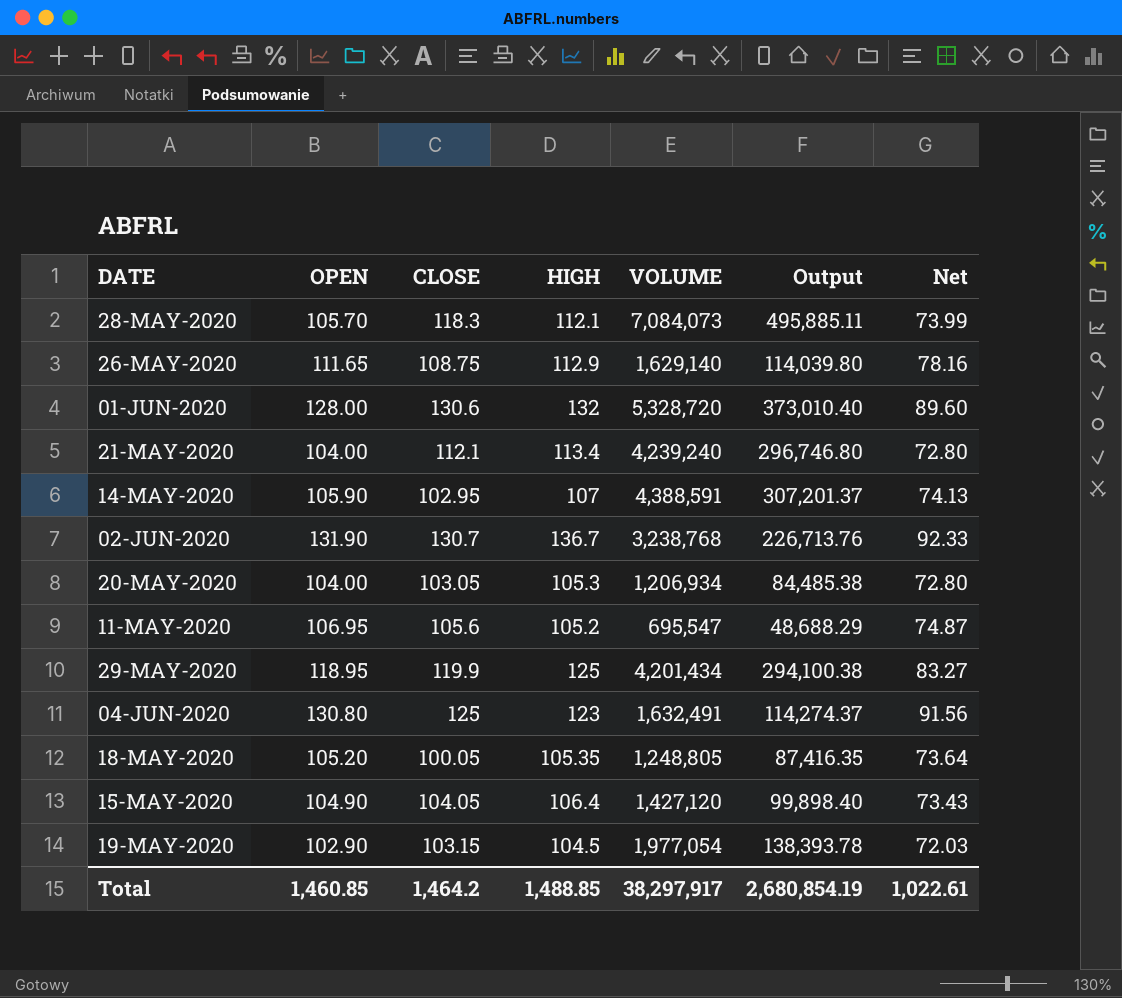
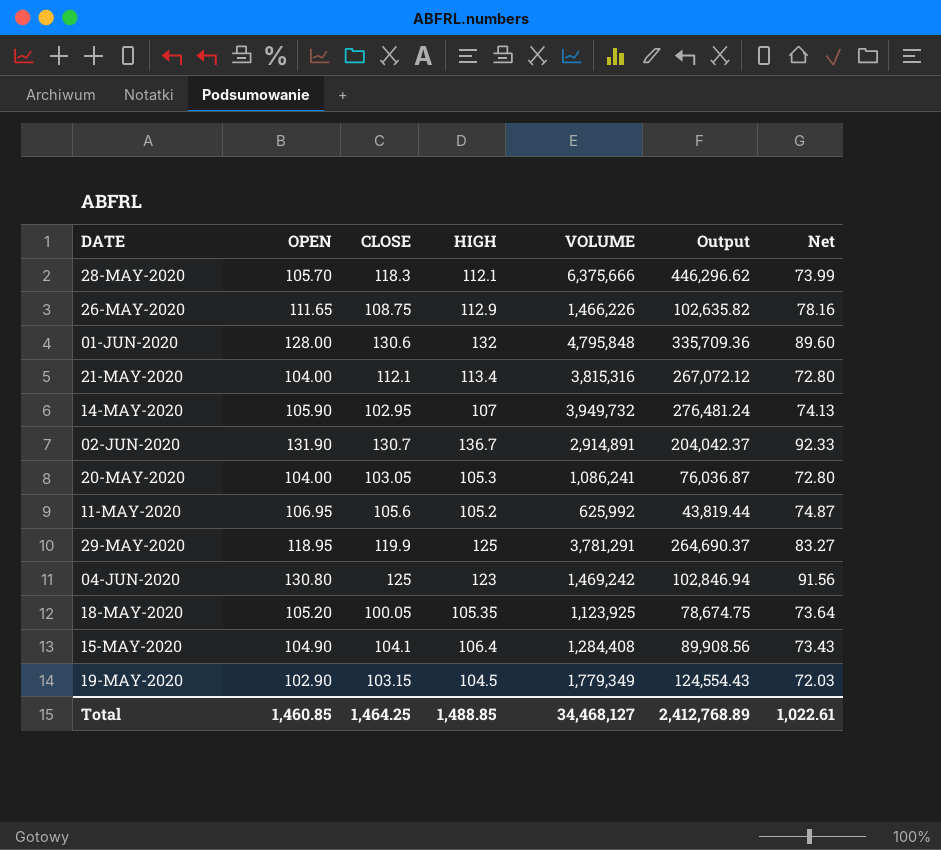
28-MAY-2020 | VOLUME: 7,084,073 -> 6,375,666
28-MAY-2020 | Output: 495,885.11 -> 446,296.62
26-MAY-2020 | VOLUME: 1,629,140 -> 1,466,226
26-MAY-2020 | Output: 114,039.80 -> 102,635.82
01-JUN-2020 | VOLUME: 5,328,720 -> 4,795,848
01-JUN-2020 | Output: 373,010.40 -> 335,709.36
21-MAY-2020 | VOLUME: 4,239,240 -> 3,815,316
21-MAY-2020 | Output: 296,746.80 -> 267,072.12
14-MAY-2020 | VOLUME: 4,388,591 -> 3,949,732
14-MAY-2020 | Output: 307,201.37 -> 276,481.24
02-JUN-2020 | VOLUME: 3,238,768 -> 2,914,891
02-JUN-2020 | Output: 226,713.76 -> 204,042.37
20-MAY-2020 | VOLUME: 1,206,934 -> 1,086,241
20-MAY-2020 | Output: 84,485.38 -> 76,036.87
11-MAY-2020 | VOLUME: 695,547 -> 625,992
11-MAY-2020 | Output: 48,688.29 -> 43,819.44
29-MAY-2020 | VOLUME: 4,201,434 -> 3,781,291
29-MAY-2020 | Output: 294,100.38 -> 264,690.37
04-JUN-2020 | VOLUME: 1,632,491 -> 1,469,242
04-JUN-2020 | Output: 114,274.37 -> 102,846.94
18-MAY-2020 | VOLUME: 1,248,805 -> 1,123,925
18-MAY-2020 | Output: 87,416.35 -> 78,674.75
15-MAY-2020 | CLOSE: 104.05 -> 104.1
15-MAY-2020 | VOLUME: 1,427,120 -> 1,284,408
15-MAY-2020 | Output: 99,898.40 -> 89,908.56
19-MAY-2020 | VOLUME: 1,977,054 -> 1,779,349
19-MAY-2020 | Output: 138,393.78 -> 124,554.43
Total | CLOSE: 1,464.2 -> 1,464.25
Total | VOLUME: 38,297,917 -> 34,468,127
Total | Output: 2,680,854.19 -> 2,412,768.89

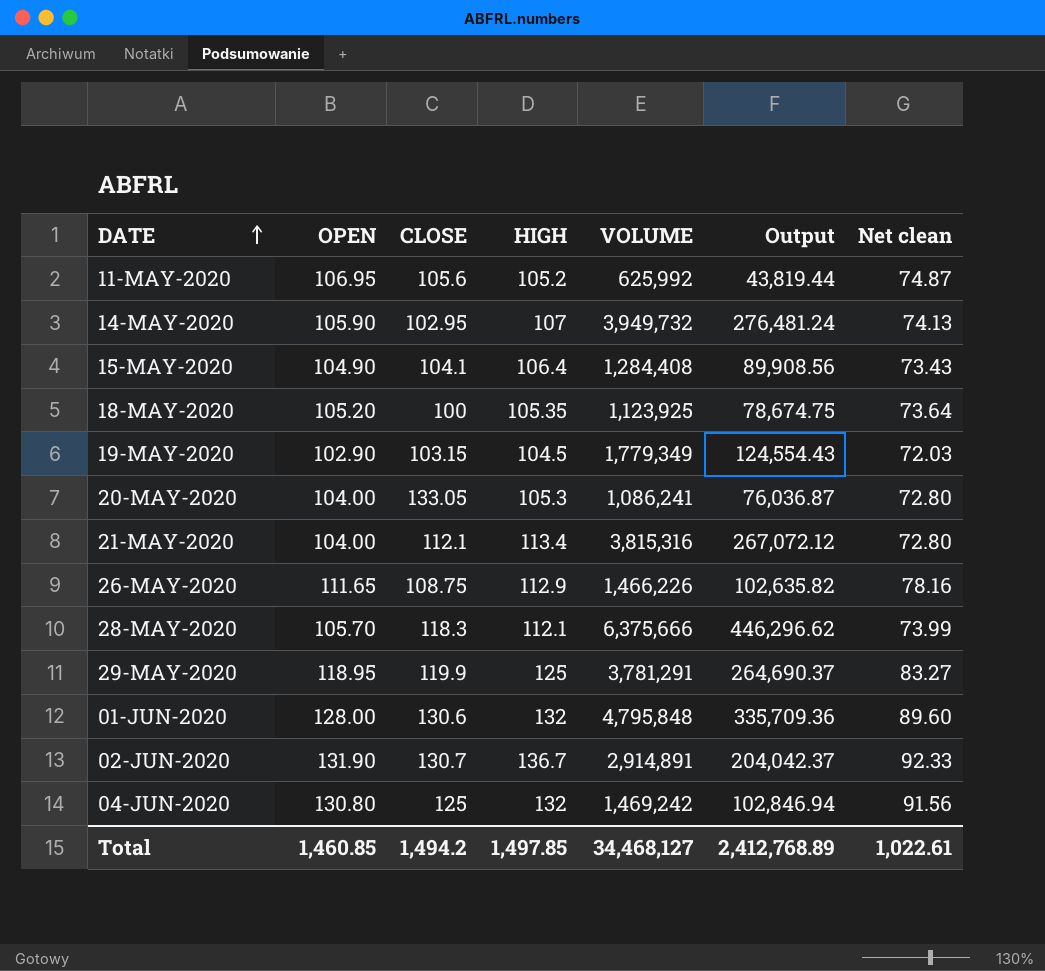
row order: none -> DATE ascending
column name: Net -> Net clean
18-MAY-2020 | CLOSE: 100.05 -> 100
20-MAY-2020 | CLOSE: 103.05 -> 133.05
04-JUN-2020 | HIGH: 123 -> 132
Total | CLOSE: 1,464.25 -> 1,494.2
Total | HIGH: 1,488.85 -> 1,497.85

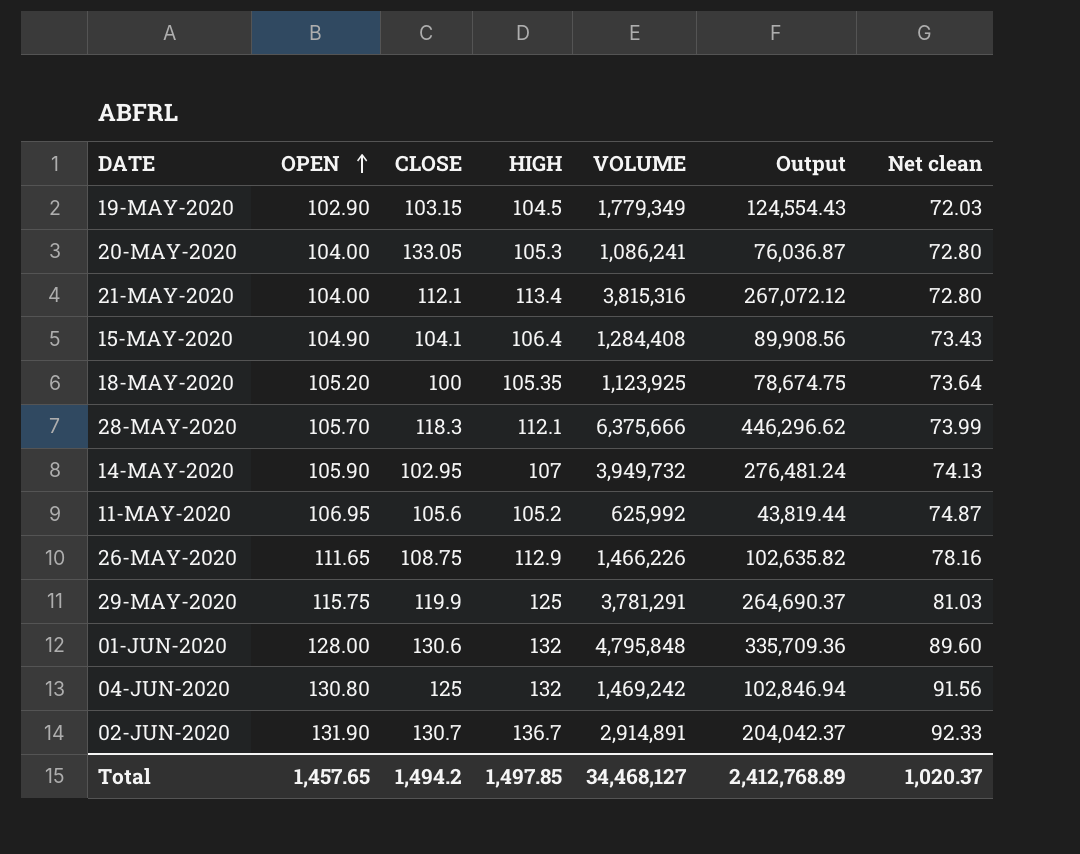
row order: DATE ascending -> OPEN ascending
29-MAY-2020 | OPEN: 118.95 -> 115.75
29-MAY-2020 | Net clean: 83.27 -> 81.03
Total | OPEN: 1,460.85 -> 1,457.65
Total | Net clean: 1,022.61 -> 1,020.37

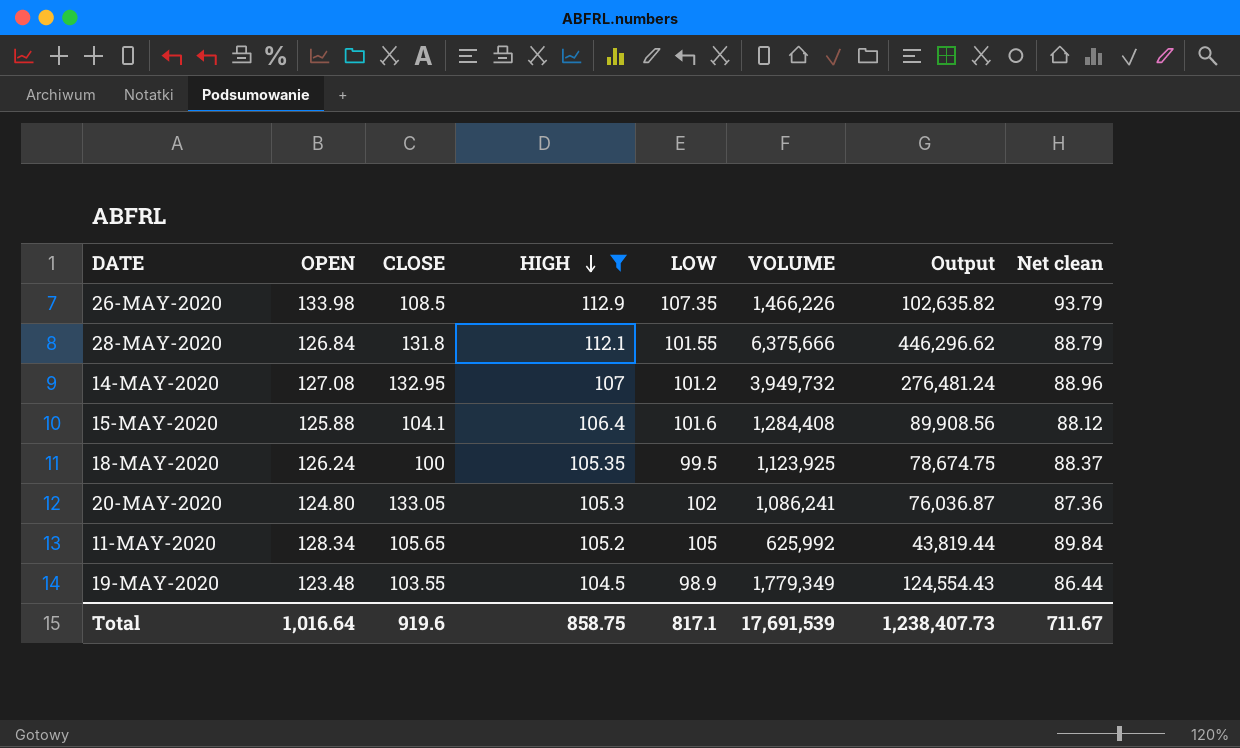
filter: none -> HIGH <= 112.9
row order: OPEN ascending -> HIGH descending
column LOW | position: none -> 5
26-MAY-2020 | OPEN: 111.65 -> 133.98
26-MAY-2020 | CLOSE: 108.75 -> 108.5
26-MAY-2020 | Net clean: 78.16 -> 93.79
28-MAY-2020 | OPEN: 105.70 -> 126.84
28-MAY-2020 | CLOSE: 118.3 -> 131.8
28-MAY-2020 | Net clean: 73.99 -> 88.79
14-MAY-2020 | OPEN: 105.90 -> 127.08
14-MAY-2020 | CLOSE: 102.95 -> 132.95
14-MAY-2020 | Net clean: 74.13 -> 88.96
15-MAY-2020 | OPEN: 104.90 -> 125.88
15-MAY-2020 | Net clean: 73.43 -> 88.12
18-MAY-2020 | OPEN: 105.20 -> 126.24
18-MAY-2020 | Net clean: 73.64 -> 88.37
20-MAY-2020 | OPEN: 104.00 -> 124.80
20-MAY-2020 | Net clean: 72.80 -> 87.36
11-MAY-2020 | OPEN: 106.95 -> 128.34
11-MAY-2020 | CLOSE: 105.6 -> 105.65
11-MAY-2020 | Net clean: 74.87 -> 89.84
19-MAY-2020 | OPEN: 102.90 -> 123.48
19-MAY-2020 | CLOSE: 103.15 -> 103.55
19-MAY-2020 | Net clean: 72.03 -> 86.44
Total | OPEN: 1,457.65 -> 1,016.64
Total | CLOSE: 1,494.2 -> 919.6
Total | HIGH: 1,497.85 -> 858.75
Total | VOLUME: 34,468,127 -> 17,691,539
Total | Output: 2,412,768.89 -> 1,238,407.73
Total | Net clean: 1,020.37 -> 711.67

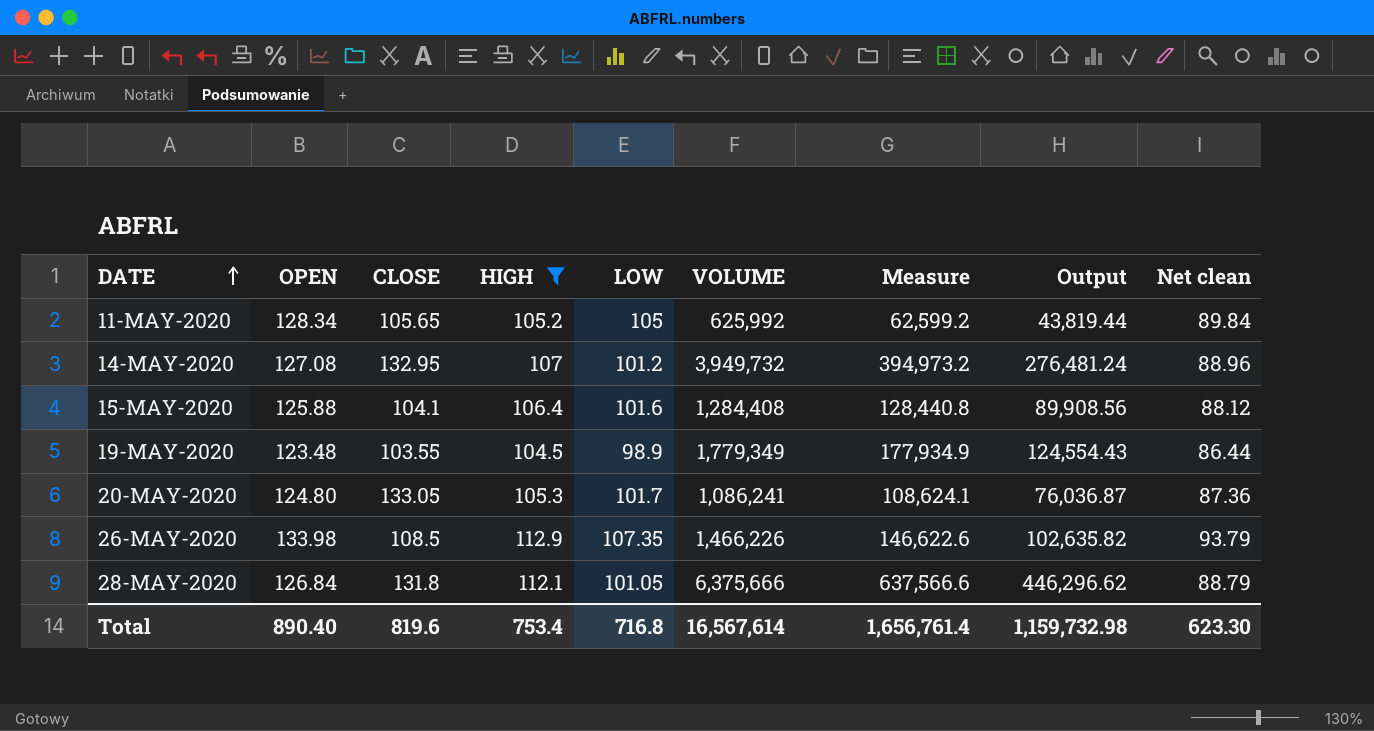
row order: HIGH descending -> DATE ascending
column Measure | formula: none -> [VOLUME] * 0.1
row 18-MAY-2020: 126.24 | 100 | 105.35 | 99.5 | 1,123,925 | 78,674.75 | 88.37 -> none
20-MAY-2020 | LOW: 102 -> 101.7
28-MAY-2020 | LOW: 101.55 -> 101.05
Total | OPEN: 1,016.64 -> 890.40
Total | CLOSE: 919.6 -> 819.6
Total | HIGH: 858.75 -> 753.4
Total | LOW: 817.1 -> 716.8
Total | VOLUME: 17,691,539 -> 16,567,614
Total | Output: 1,238,407.73 -> 1,159,732.98
Total | Net clean: 711.67 -> 623.30

